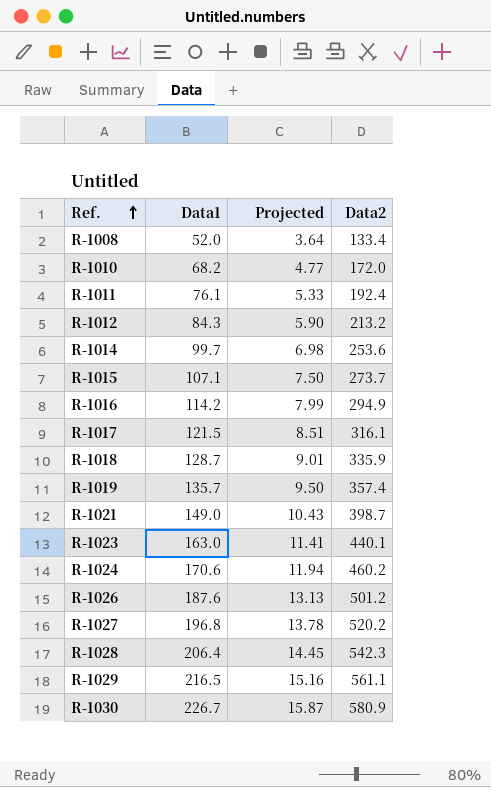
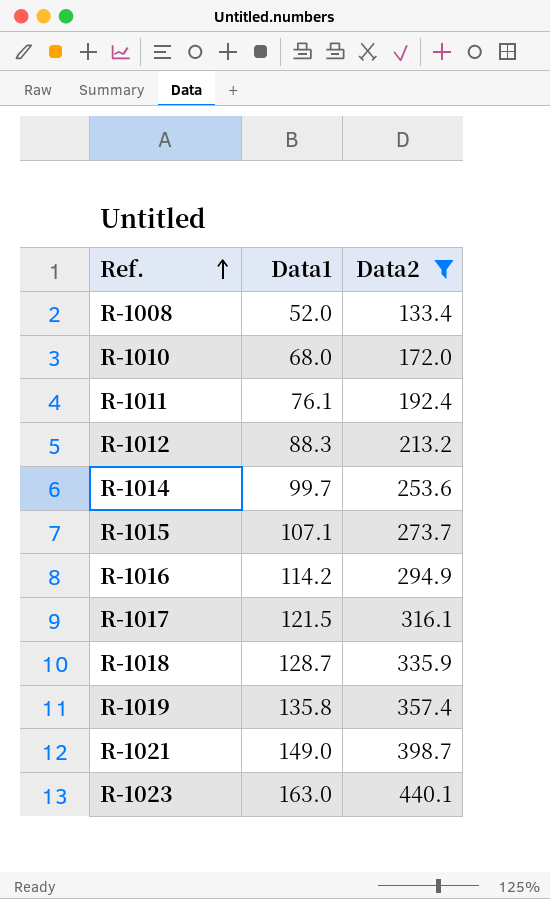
filter: none -> Data2 <= 440.1
column Projected | formula: [Data1] * 0.07 -> none
R-1010 | Data1: 68.2 -> 68.0
R-1012 | Data1: 84.3 -> 88.3
R-1019 | Data1: 135.7 -> 135.8

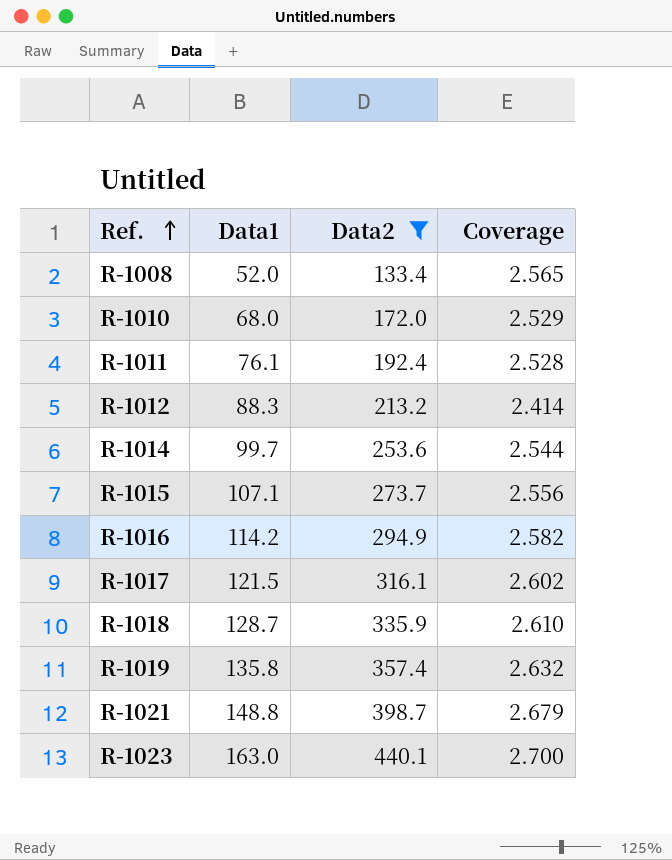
column Coverage | formula: none -> [Data2] / [Data1]
R-1021 | Data1: 149.0 -> 148.8

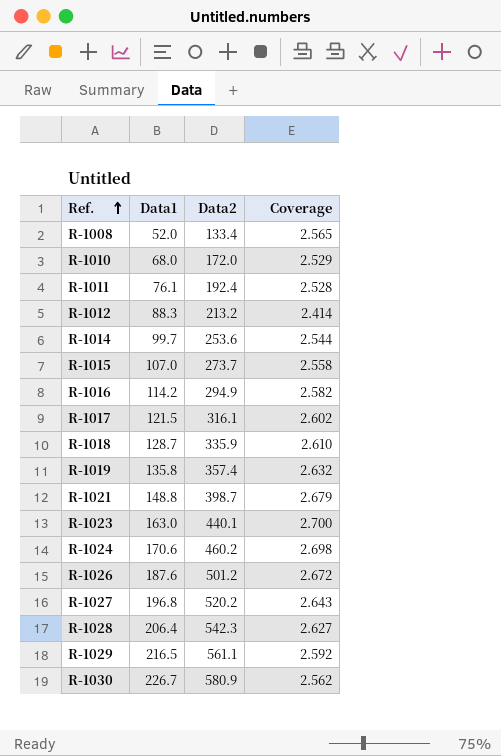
filter: Data2 <= 440.1 -> none
R-1015 | Data1: 107.1 -> 107.0
R-1015 | Coverage: 2.556 -> 2.558

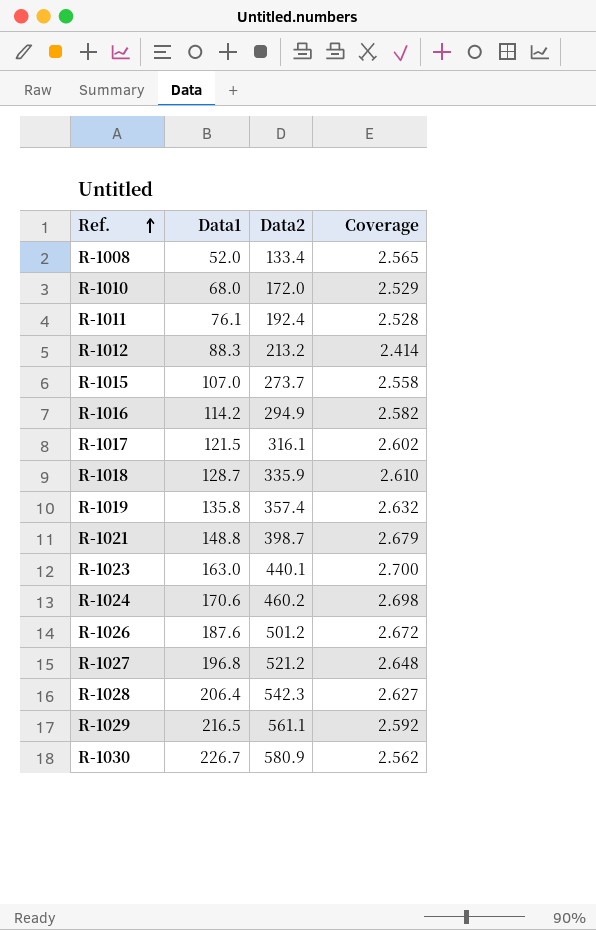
row R-1014: 99.7 | 253.6 | 2.544 -> none
R-1027 | Data2: 520.2 -> 521.2
R-1027 | Coverage: 2.643 -> 2.648

